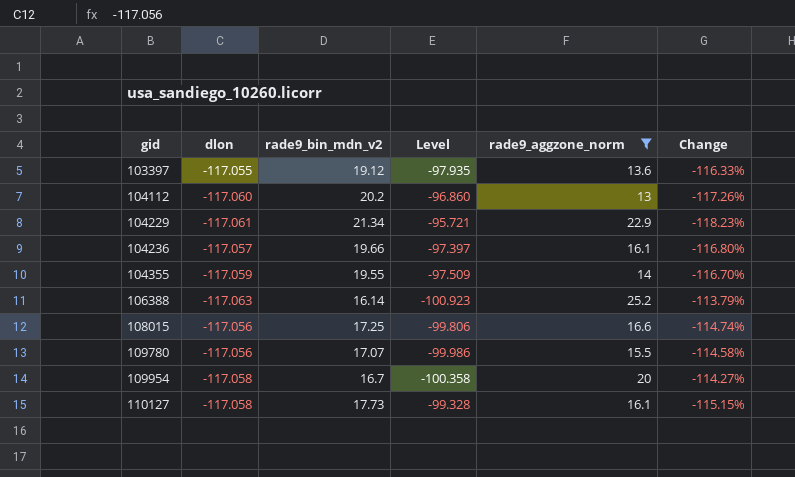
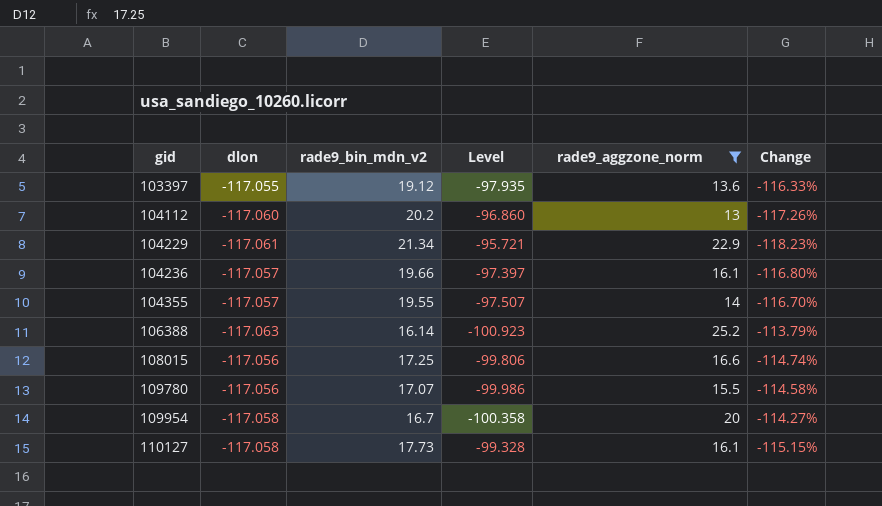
104355 | dlon: -117.059 -> -117.057
104355 | Level: -97.509 -> -97.507

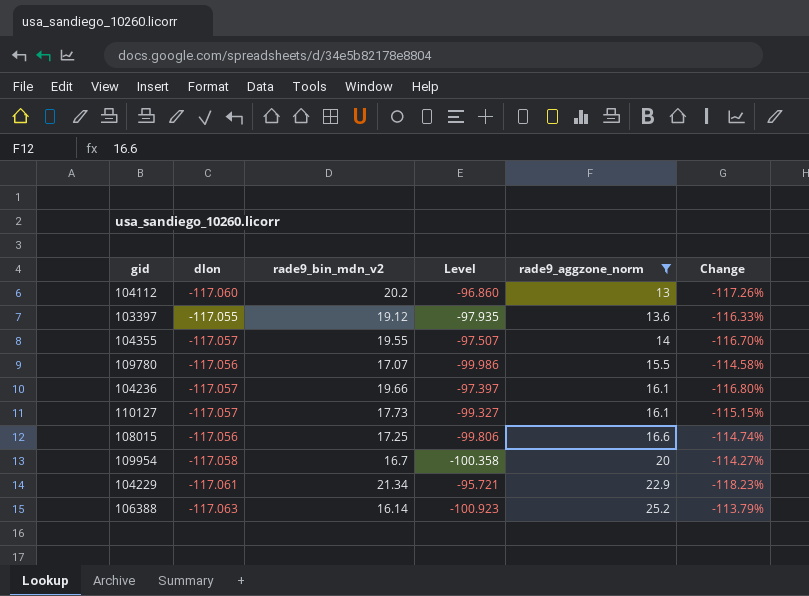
row order: gid ascending -> rade9_aggzone_norm ascending
110127 | dlon: -117.058 -> -117.057
110127 | Level: -99.328 -> -99.327

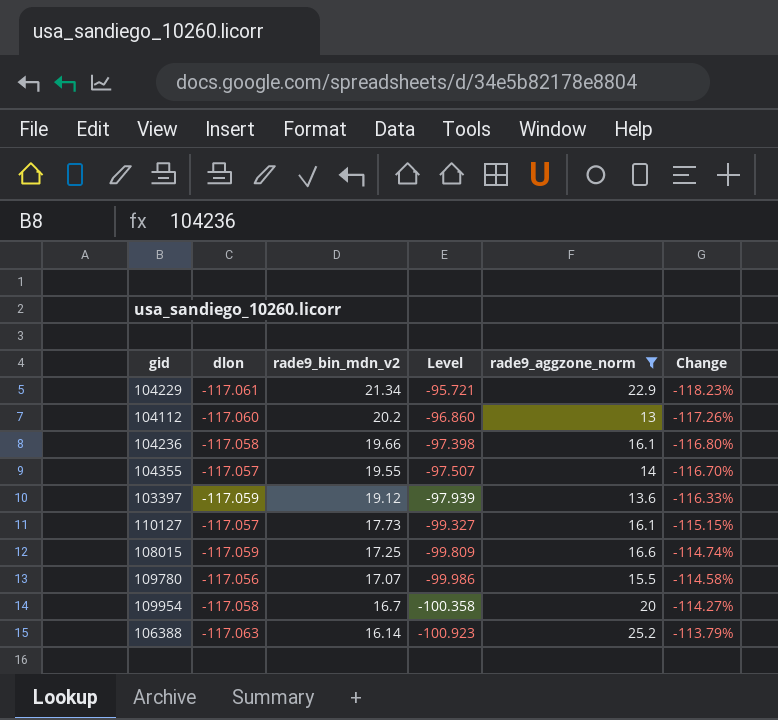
row order: rade9_aggzone_norm ascending -> rade9_bin_mdn_v2 descending
104236 | dlon: -117.057 -> -117.058
104236 | Level: -97.397 -> -97.398
103397 | dlon: -117.055 -> -117.059
103397 | Level: -97.935 -> -97.939
108015 | dlon: -117.056 -> -117.059
108015 | Level: -99.806 -> -99.809

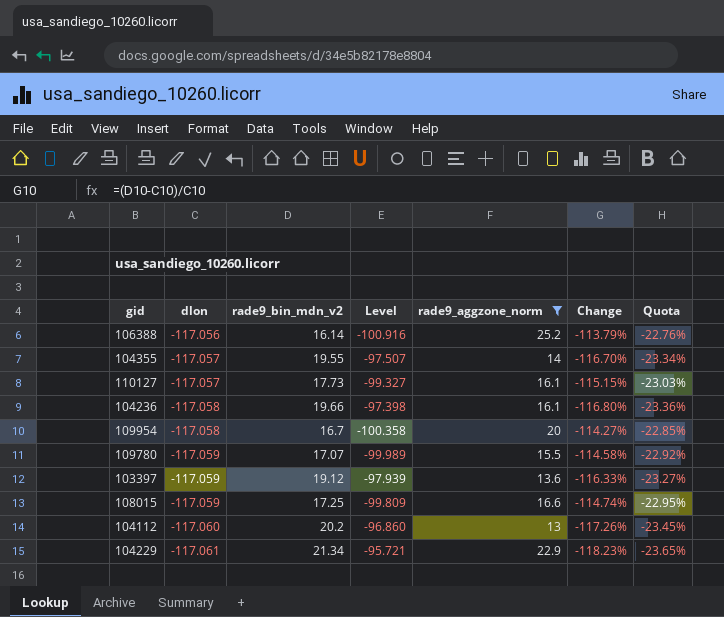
row order: rade9_bin_mdn_v2 descending -> dlon descending
column Quota | formula: none -> [Change] * 0.2
106388 | dlon: -117.063 -> -117.056
106388 | Level: -100.923 -> -100.916
109780 | dlon: -117.056 -> -117.059
109780 | Level: -99.986 -> -99.989

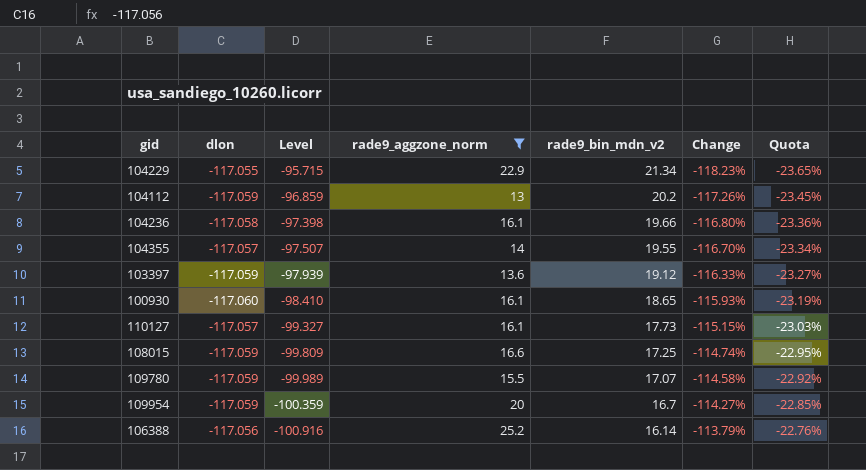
row order: dlon descending -> Level descending
column rade9_bin_mdn_v2 | position: 3 -> 5
104229 | dlon: -117.061 -> -117.055
104229 | Level: -95.721 -> -95.715
104112 | dlon: -117.060 -> -117.059
104112 | Level: -96.860 -> -96.859
row 100930: none -> -117.060 | -98.410 | 16.1 | 18.65 | -115.93% | -23.19%
109954 | dlon: -117.058 -> -117.059
109954 | Level: -100.358 -> -100.359

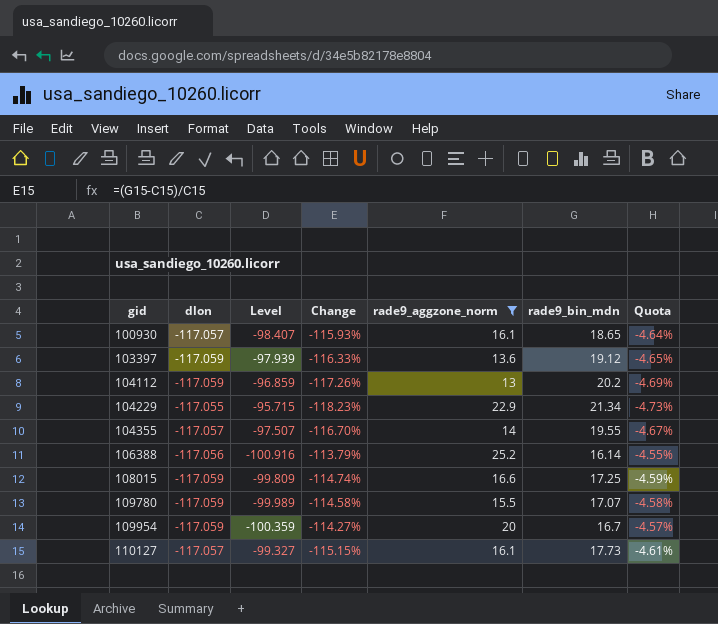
row order: Level descending -> gid ascending
column Change | position: 6 -> 4
column name: rade9_bin_mdn_v2 -> rade9_bin_mdn
column Quota | formula: [Change] * 0.2 -> [Change] * 0.04
row 104236: -117.058 | -97.398 | 16.1 | 19.66 | -116.80% | -23.36% -> none
100930 | dlon: -117.060 -> -117.057
100930 | Level: -98.410 -> -98.407

